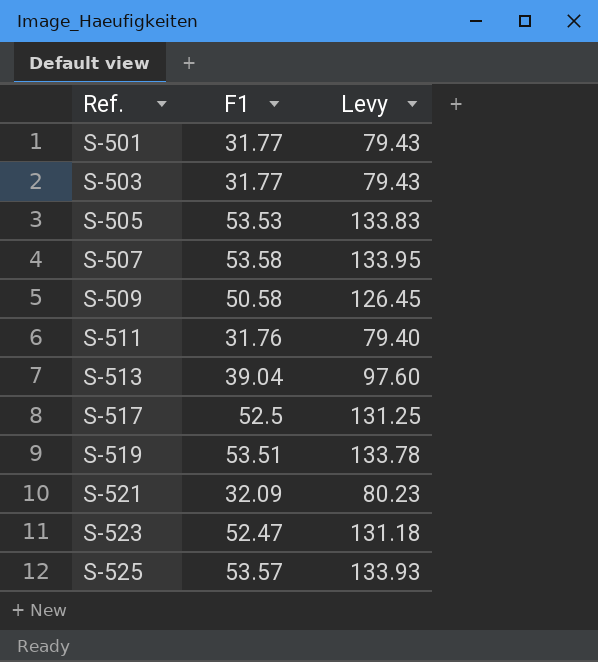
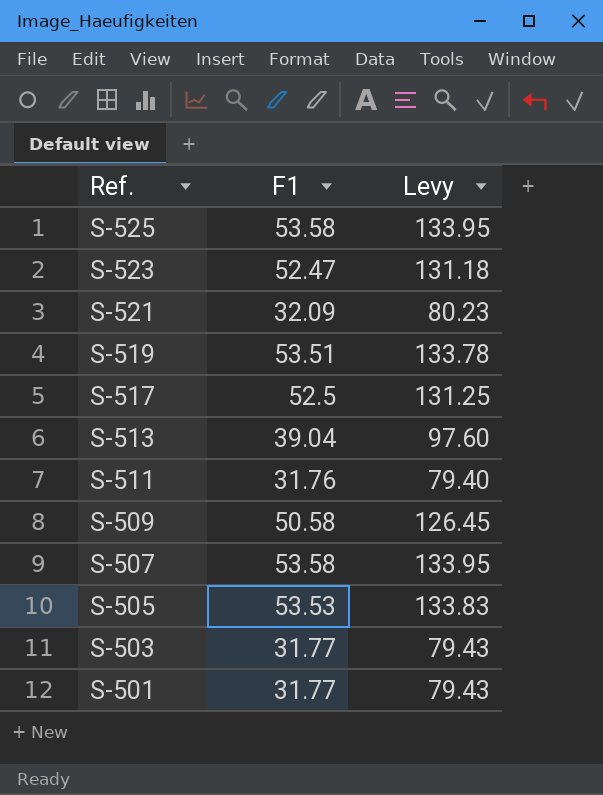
row order: Ref. ascending -> Ref. descending
S-525 | F1: 53.57 -> 53.58
S-525 | Levy: 133.93 -> 133.95

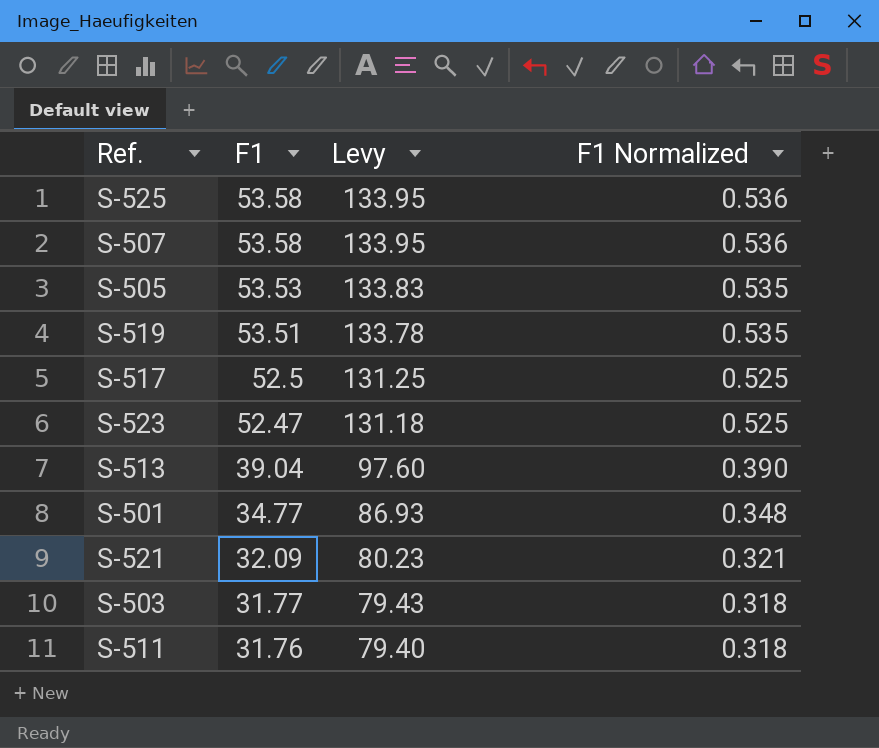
row order: Ref. descending -> F1 descending
column F1 Normalized | formula: none -> [F1] * 0.01
row S-509: 50.58 | 126.45 -> none
S-501 | F1: 31.77 -> 34.77
S-501 | Levy: 79.43 -> 86.93

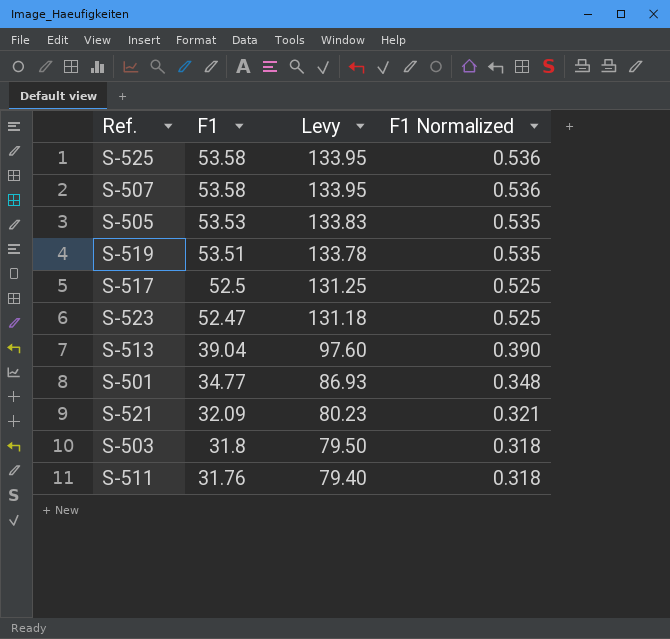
S-503 | F1: 31.77 -> 31.8
S-503 | Levy: 79.43 -> 79.50

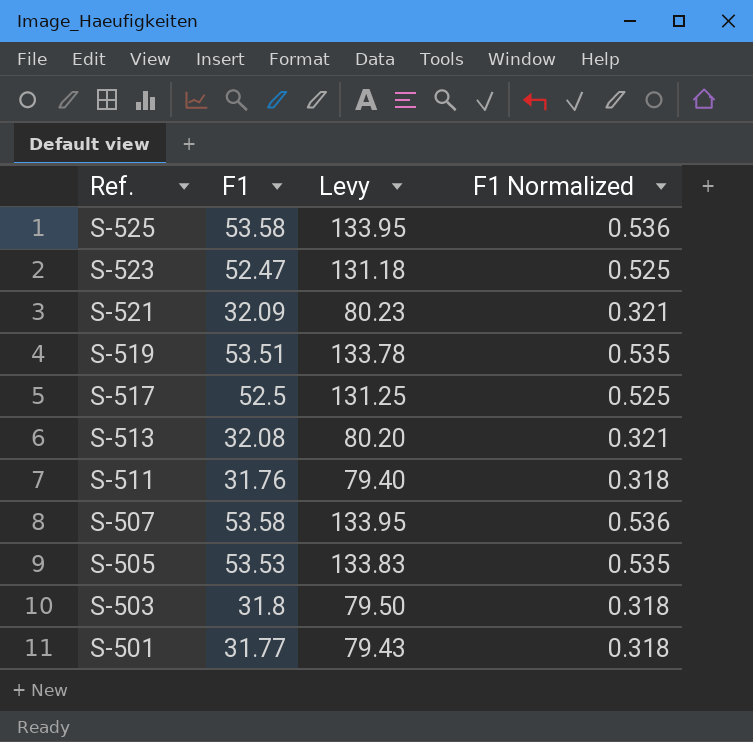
row order: F1 descending -> Ref. descending
S-513 | F1: 39.04 -> 32.08
S-513 | Levy: 97.60 -> 80.20
S-513 | F1 Normalized: 0.390 -> 0.321
S-501 | F1: 34.77 -> 31.77
S-501 | Levy: 86.93 -> 79.43
S-501 | F1 Normalized: 0.348 -> 0.318

